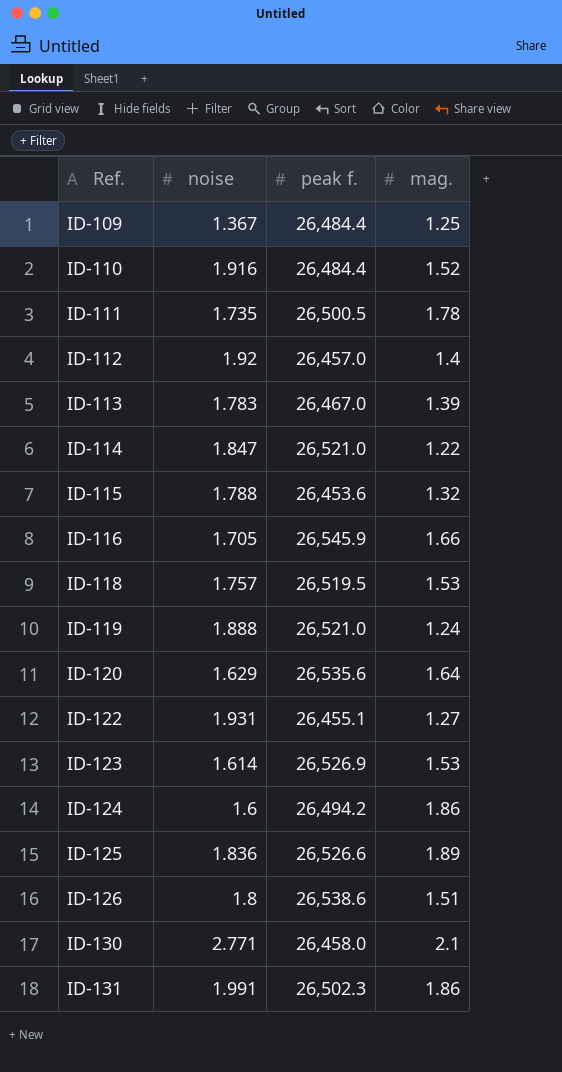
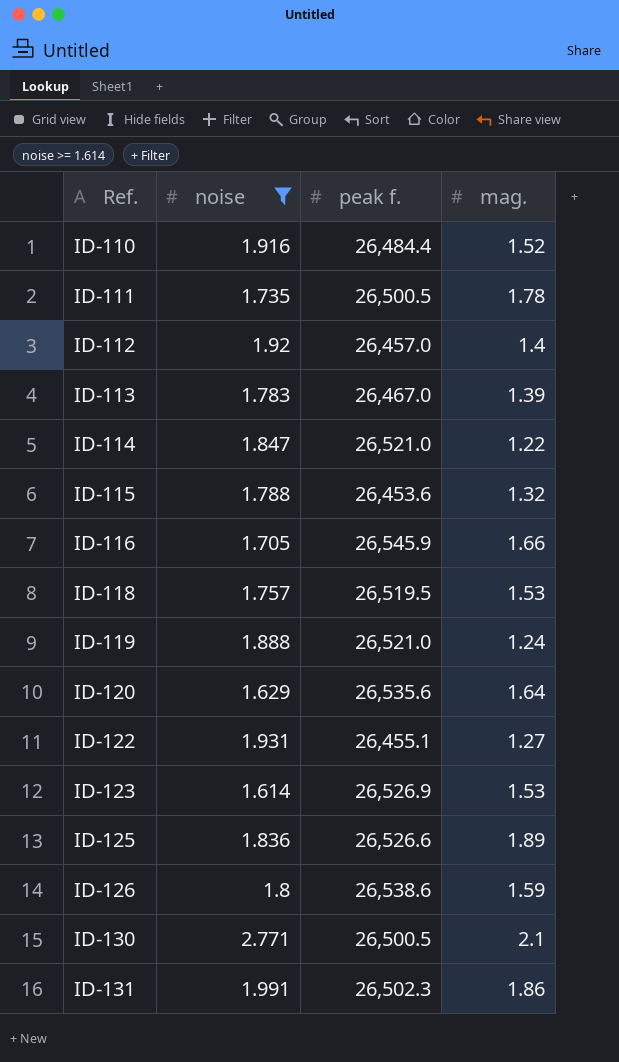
filter: none -> noise >= 1.614
ID-126 | mag.: 1.51 -> 1.59
ID-130 | peak f.: 26,458.0 -> 26,500.5

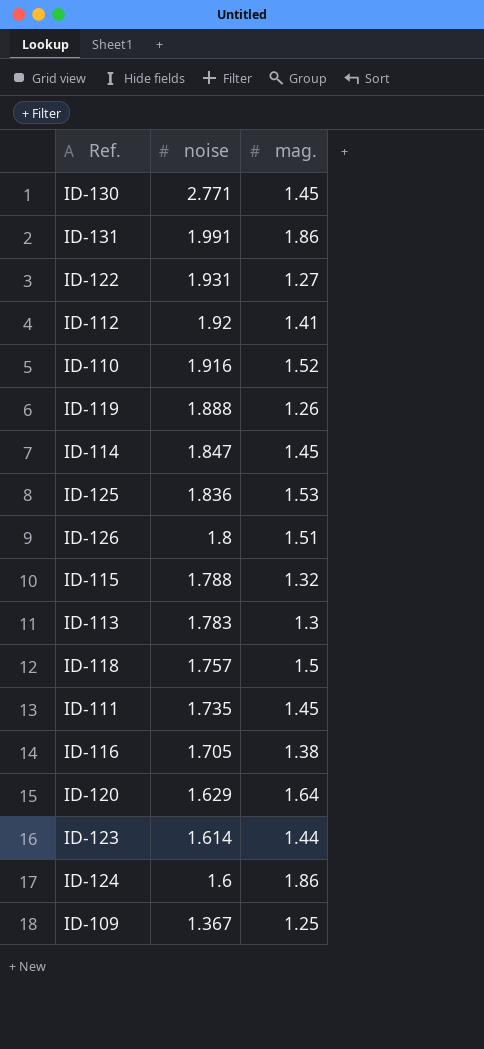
filter: noise >= 1.614 -> none
row order: Ref. ascending -> noise descending
column peak f. | position: 3 -> none
ID-130 | mag.: 2.1 -> 1.45
ID-112 | mag.: 1.4 -> 1.41
ID-119 | mag.: 1.24 -> 1.26
ID-114 | mag.: 1.22 -> 1.45
ID-125 | mag.: 1.89 -> 1.53
ID-126 | mag.: 1.59 -> 1.51
ID-113 | mag.: 1.39 -> 1.3
ID-118 | mag.: 1.53 -> 1.5
ID-111 | mag.: 1.78 -> 1.45
ID-116 | mag.: 1.66 -> 1.38
ID-123 | mag.: 1.53 -> 1.44

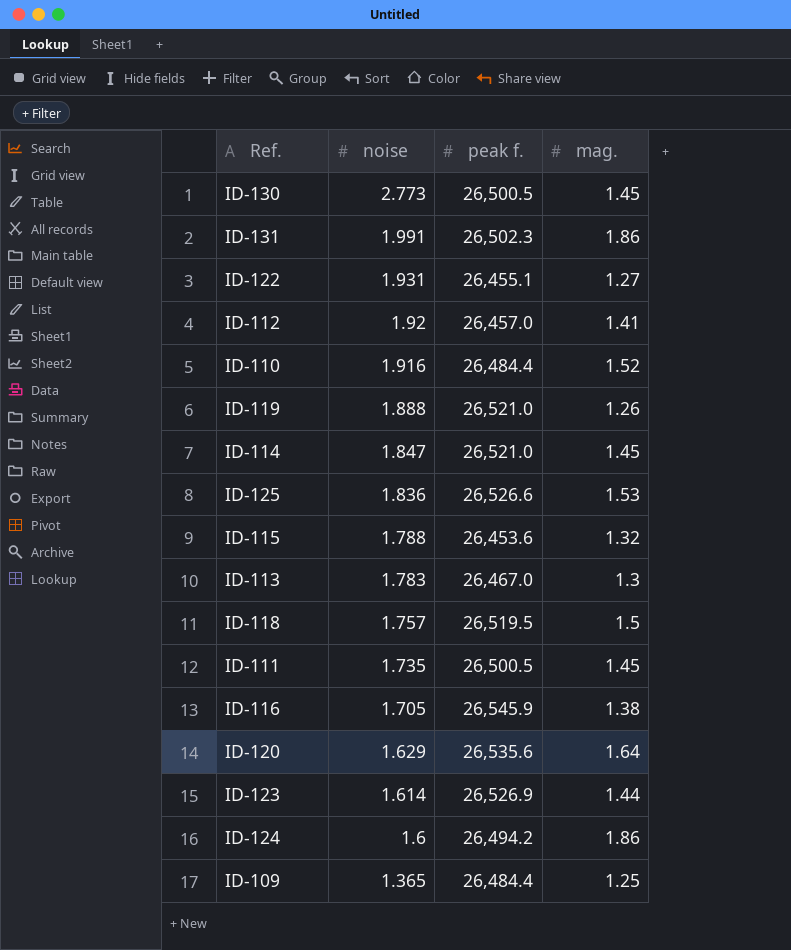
column peak f. | position: none -> 3
row ID-126: 1.8 | 1.51 -> none
ID-130 | noise: 2.771 -> 2.773
ID-109 | noise: 1.367 -> 1.365

